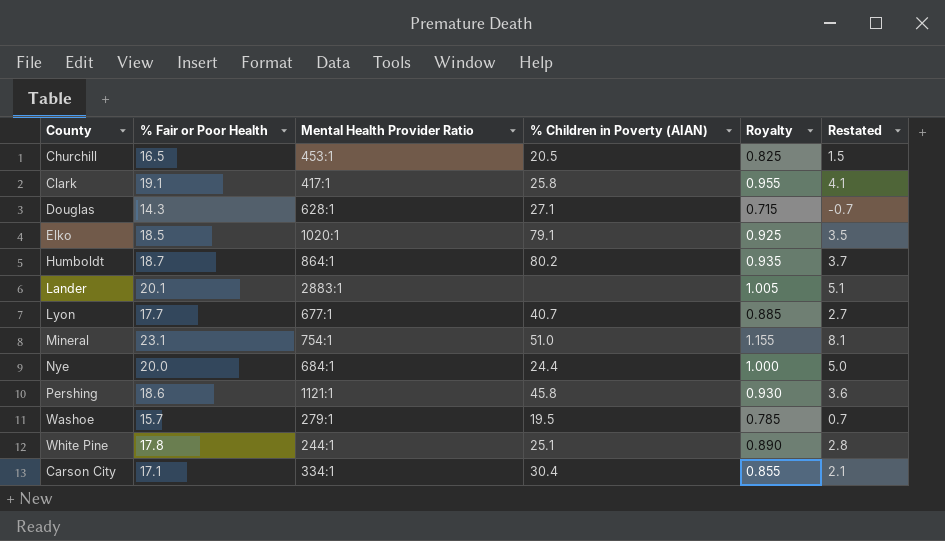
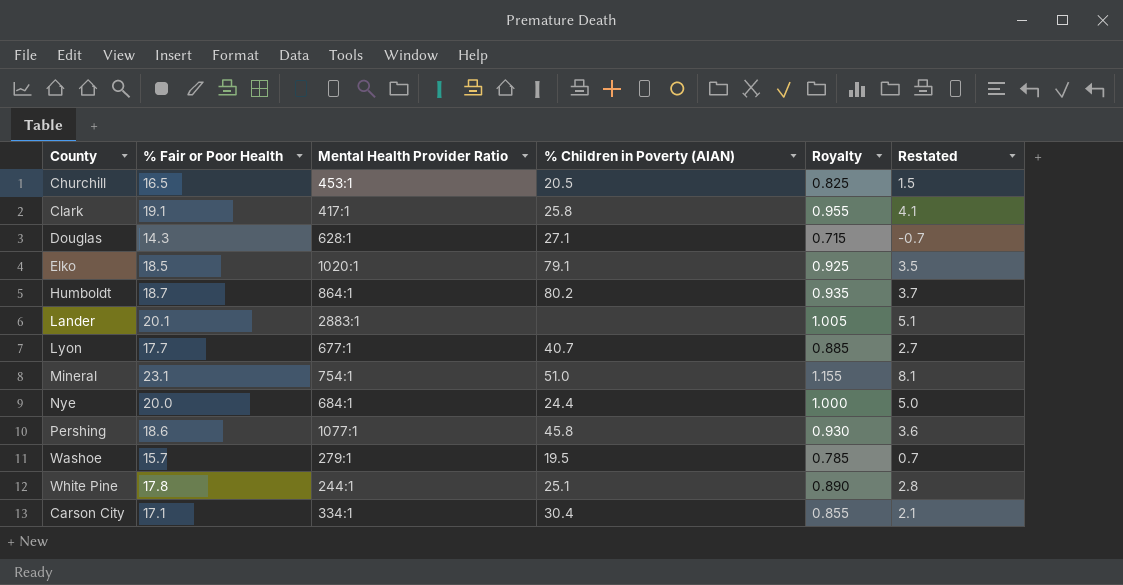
Pershing | Mental Health Provider Ratio: 1121:1 -> 1077:1

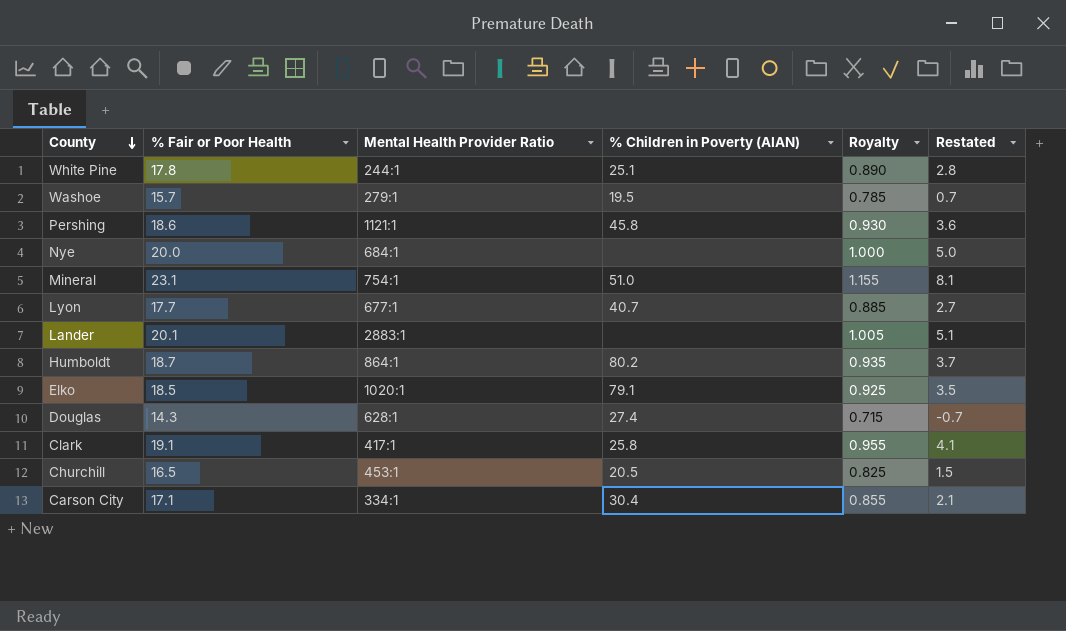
row order: none -> County descending
Pershing | Mental Health Provider Ratio: 1077:1 -> 1121:1
Nye | % Children in Poverty (AIAN): 24.4 -> none
Douglas | % Children in Poverty (AIAN): 27.1 -> 27.4

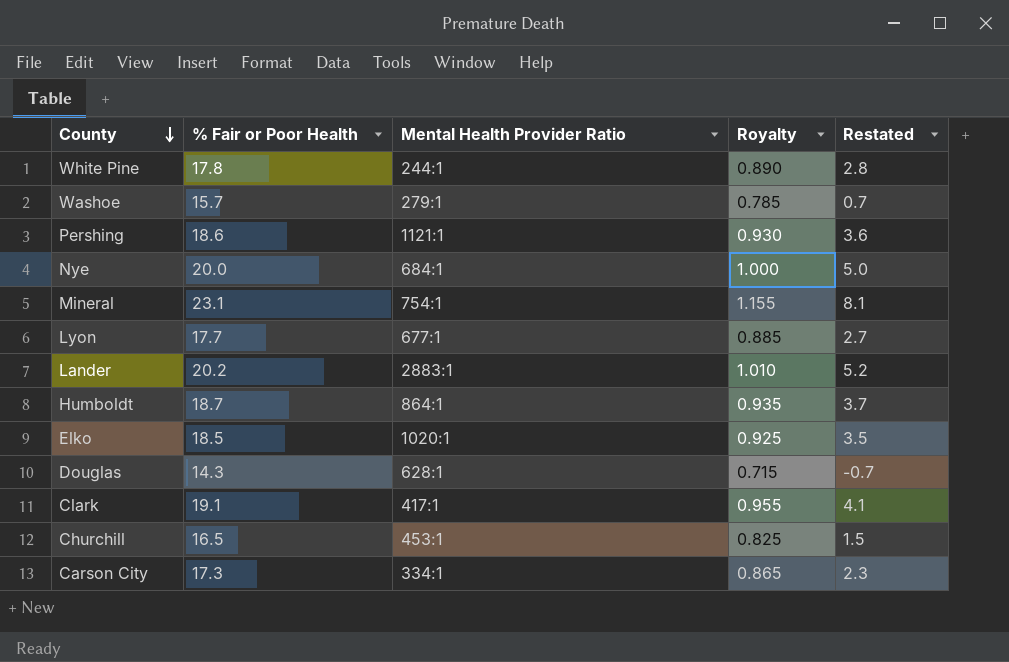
column % Children in Poverty (AIAN) | position: 4 -> none
Lander | % Fair or Poor Health: 20.1 -> 20.2
Lander | Royalty: 1.005 -> 1.010
Lander | Restated: 5.1 -> 5.2
Carson City | % Fair or Poor Health: 17.1 -> 17.3
Carson City | Royalty: 0.855 -> 0.865
Carson City | Restated: 2.1 -> 2.3

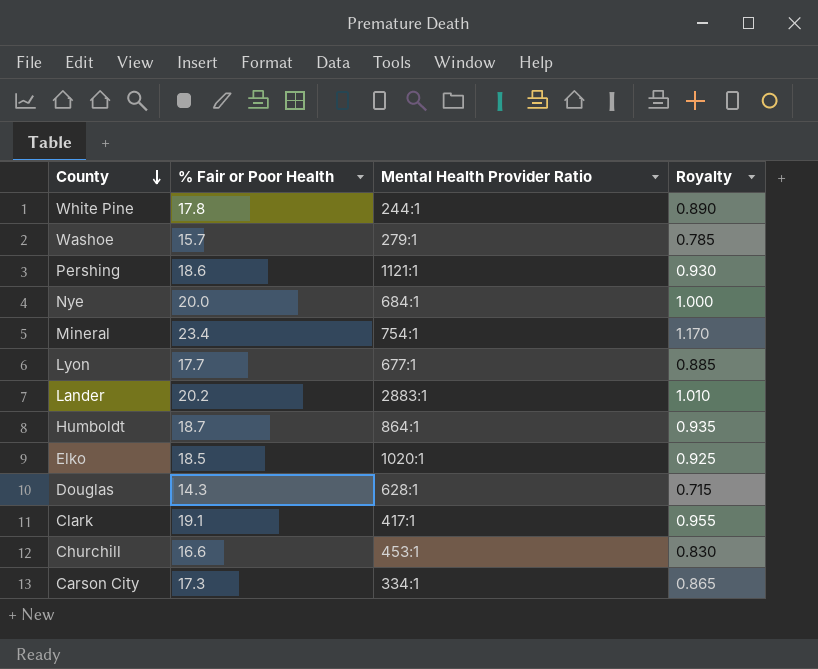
column Restated | formula: [% Fair or Poor Health] - 15 -> none
Mineral | % Fair or Poor Health: 23.1 -> 23.4
Mineral | Royalty: 1.155 -> 1.170
Churchill | % Fair or Poor Health: 16.5 -> 16.6
Churchill | Royalty: 0.825 -> 0.830

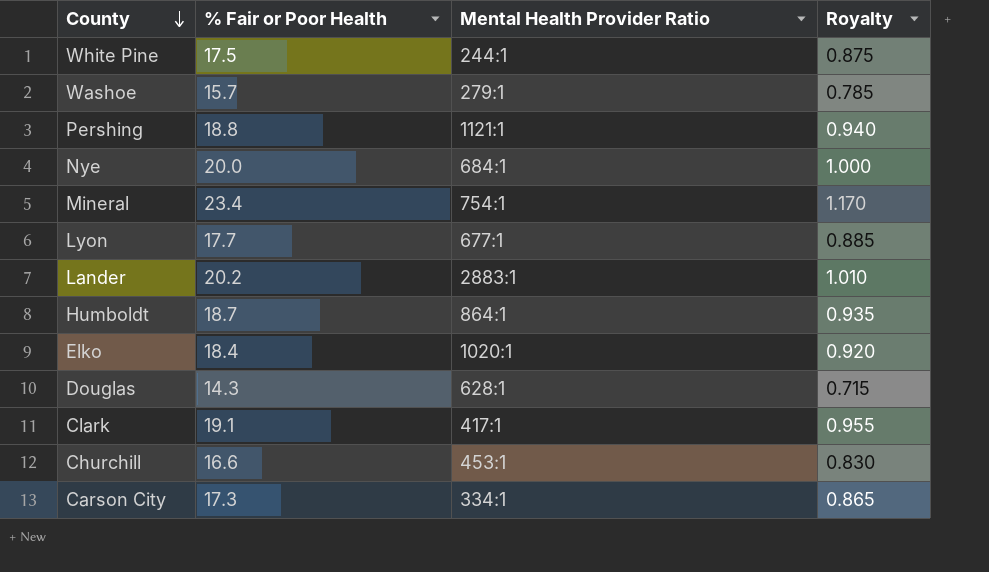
White Pine | % Fair or Poor Health: 17.8 -> 17.5
White Pine | Royalty: 0.890 -> 0.875
Pershing | % Fair or Poor Health: 18.6 -> 18.8
Pershing | Royalty: 0.930 -> 0.940
Elko | % Fair or Poor Health: 18.5 -> 18.4
Elko | Royalty: 0.925 -> 0.920

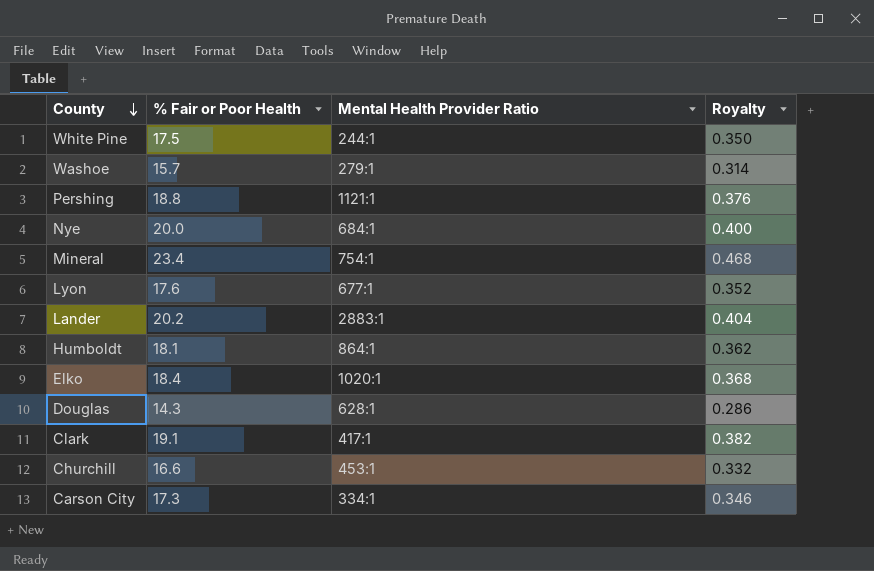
column Royalty | formula: [% Fair or Poor Health] * 0.05 -> [% Fair or Poor Health] * 0.02
Lyon | % Fair or Poor Health: 17.7 -> 17.6
Humboldt | % Fair or Poor Health: 18.7 -> 18.1

